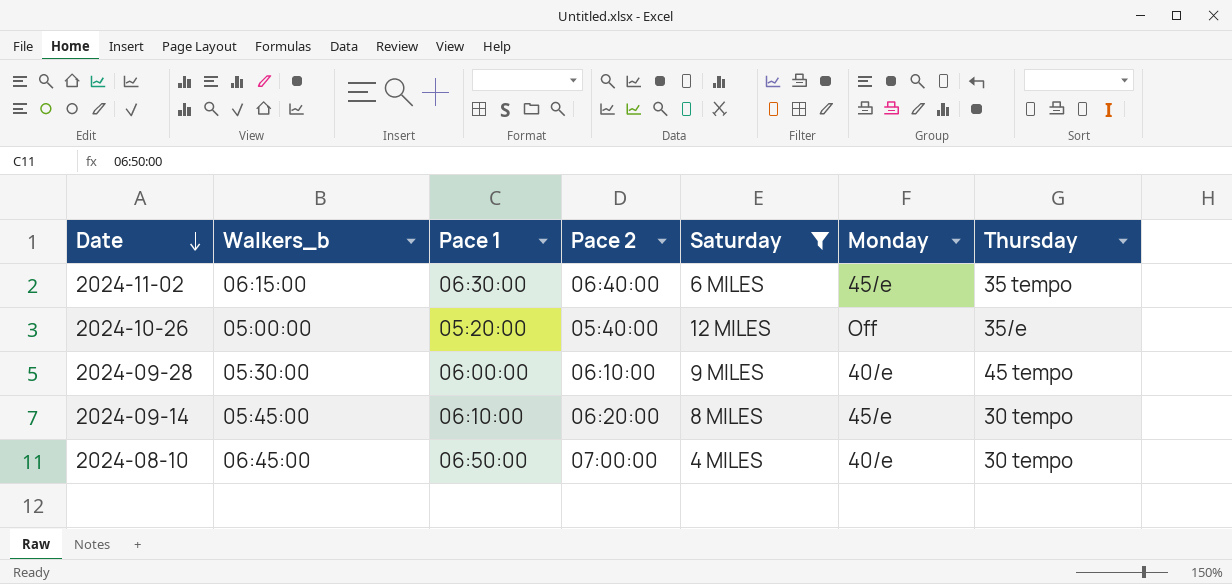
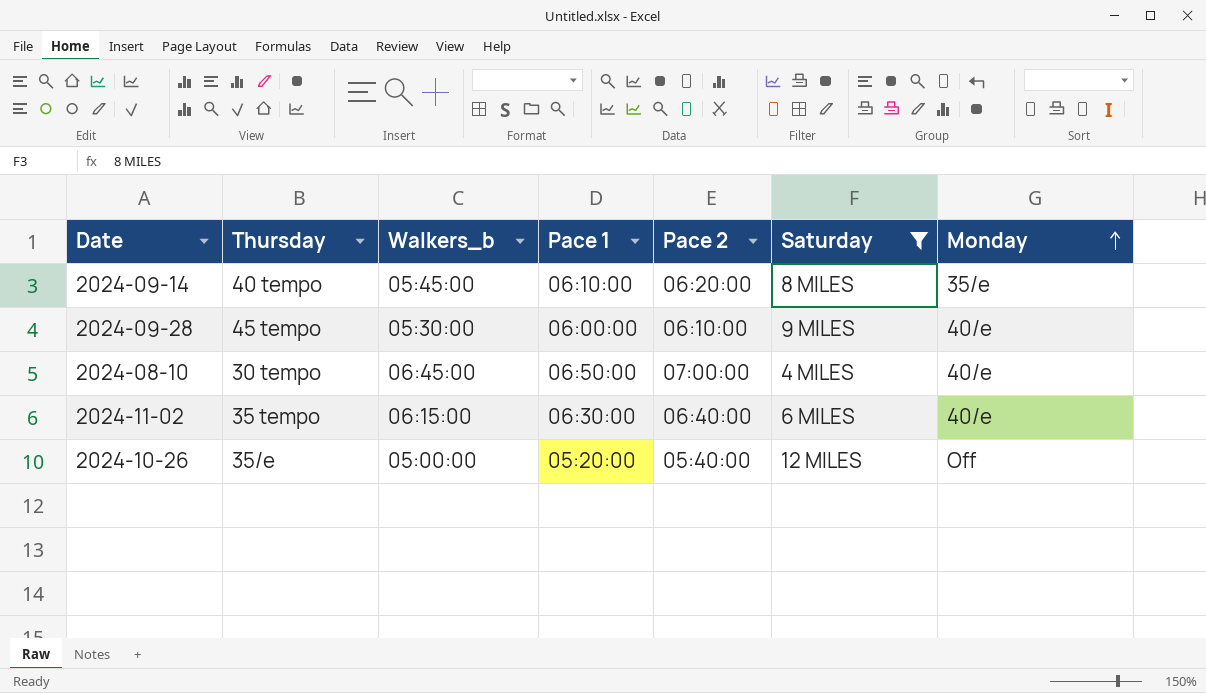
row order: Date descending -> Monday ascending
column Thursday | position: 7 -> 2
2024-09-14 | Thursday: 30 tempo -> 40 tempo
2024-09-14 | Monday: 45/e -> 35/e
2024-11-02 | Monday: 45/e -> 40/e

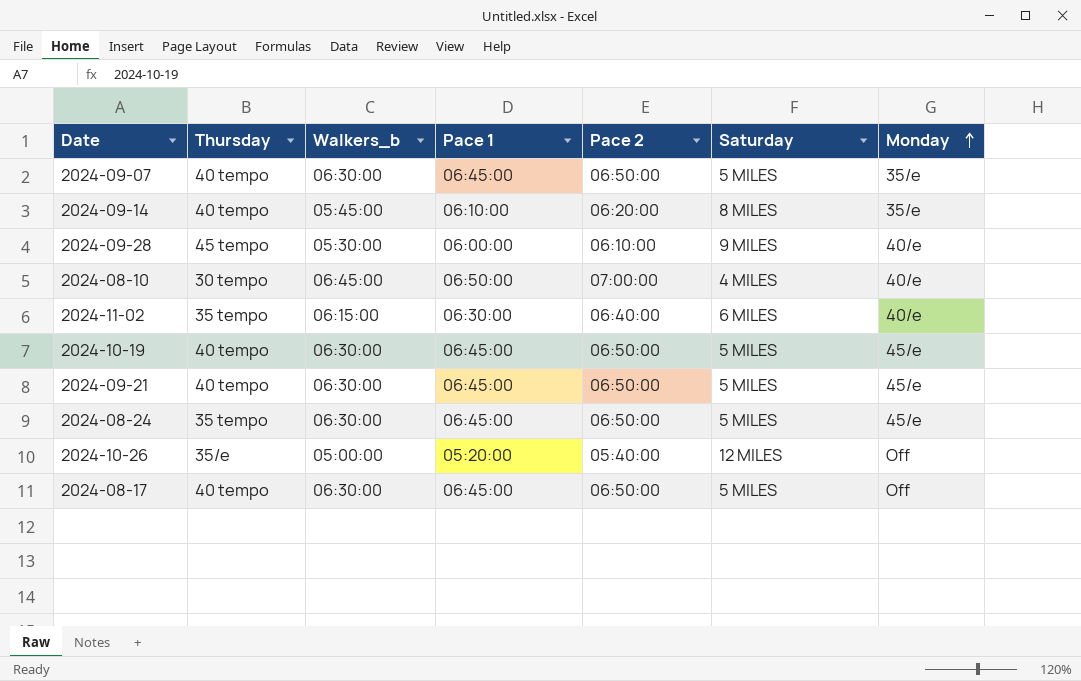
filter: Saturday != 5 MILES -> none

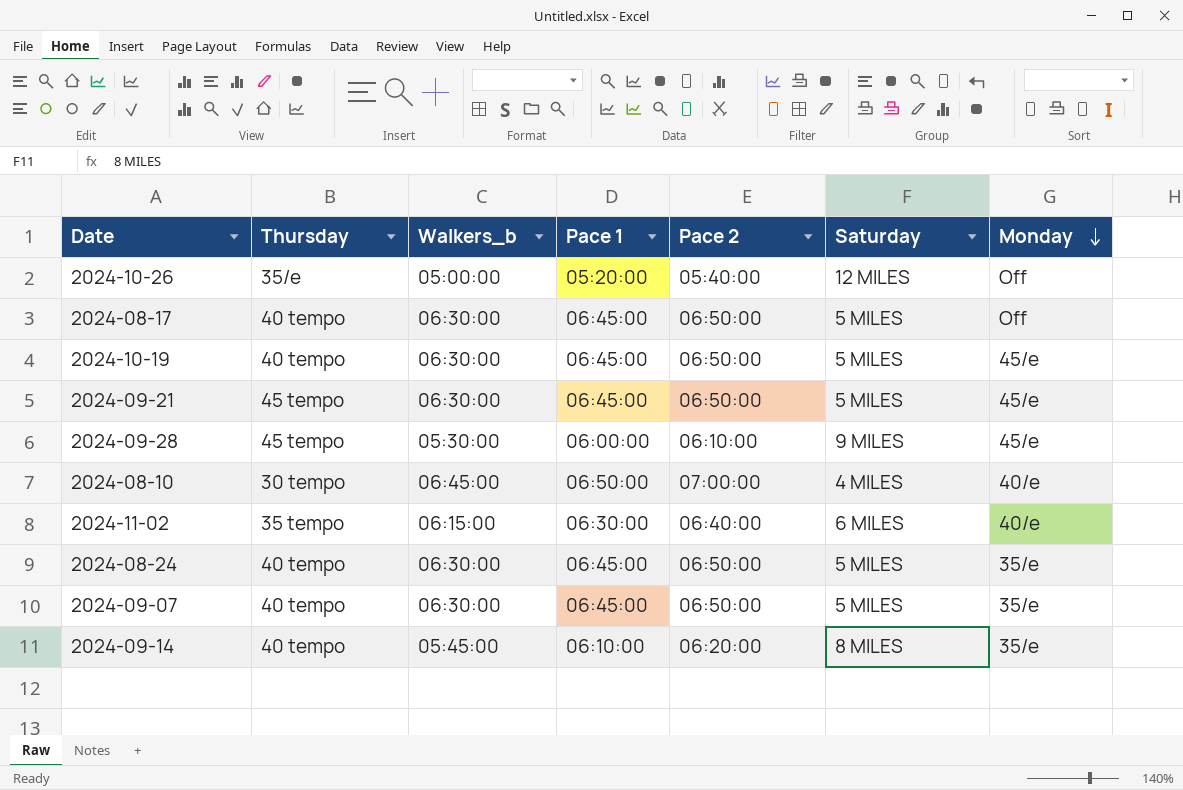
row order: Monday ascending -> Monday descending
2024-09-21 | Thursday: 40 tempo -> 45 tempo
2024-09-28 | Monday: 40/e -> 45/e
2024-08-24 | Thursday: 35 tempo -> 40 tempo
2024-08-24 | Monday: 45/e -> 35/e

